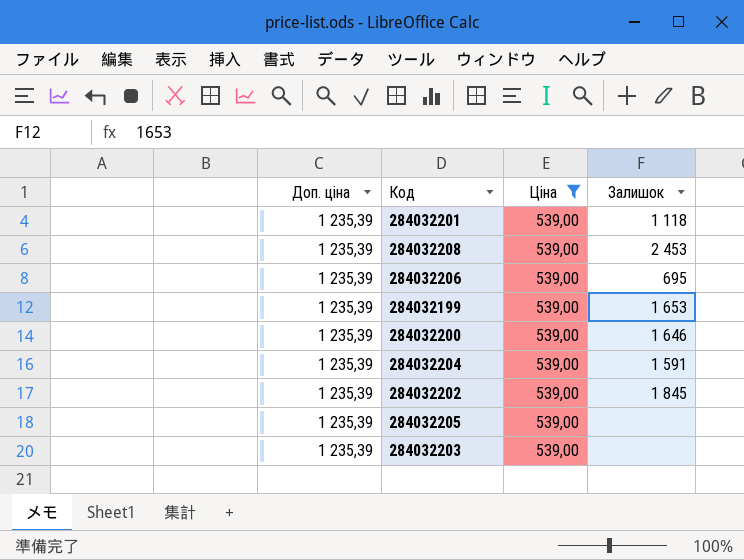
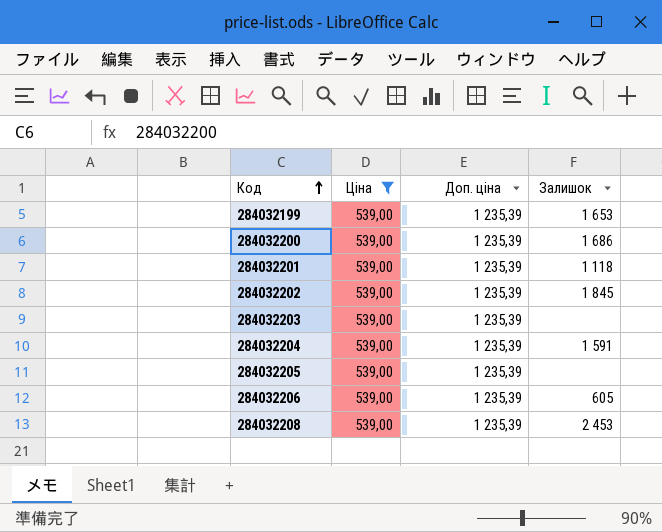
row order: none -> Код ascending
column Доп. ціна | position: 1 -> 3
284032200 | Залишок: 1 646 -> 1 686
284032206 | Залишок: 695 -> 605

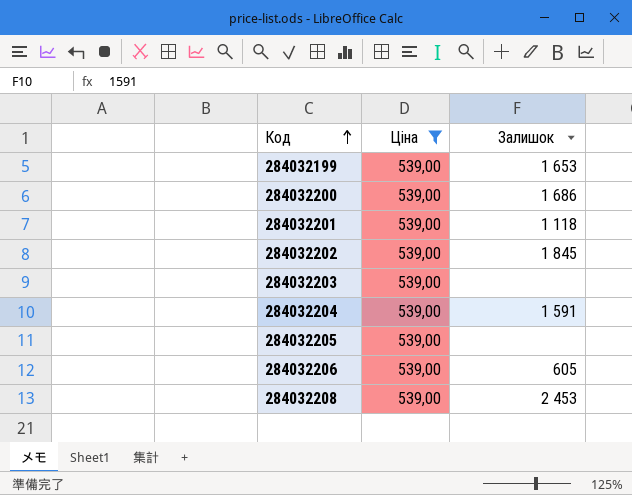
column Доп. ціна | position: 3 -> none

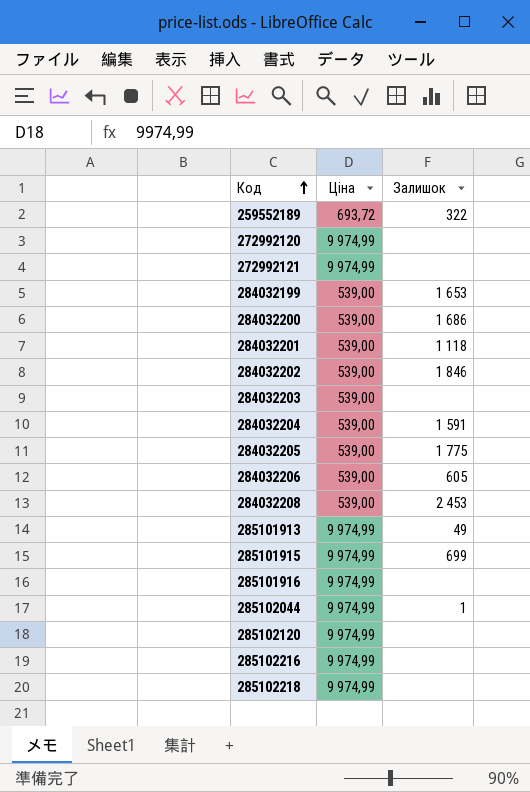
filter: Ціна = 539,00 -> none
284032202 | Залишок: 1 845 -> 1 846
284032205 | Залишок: none -> 1 775

